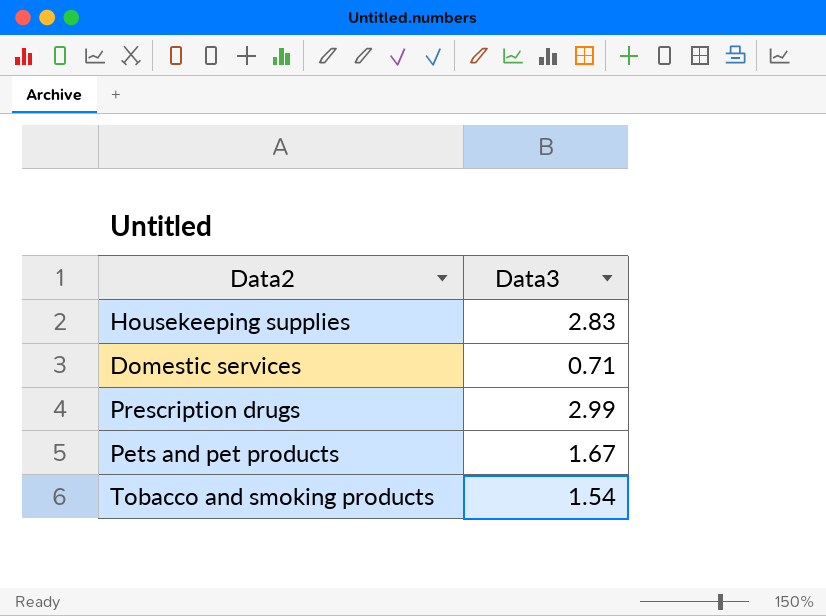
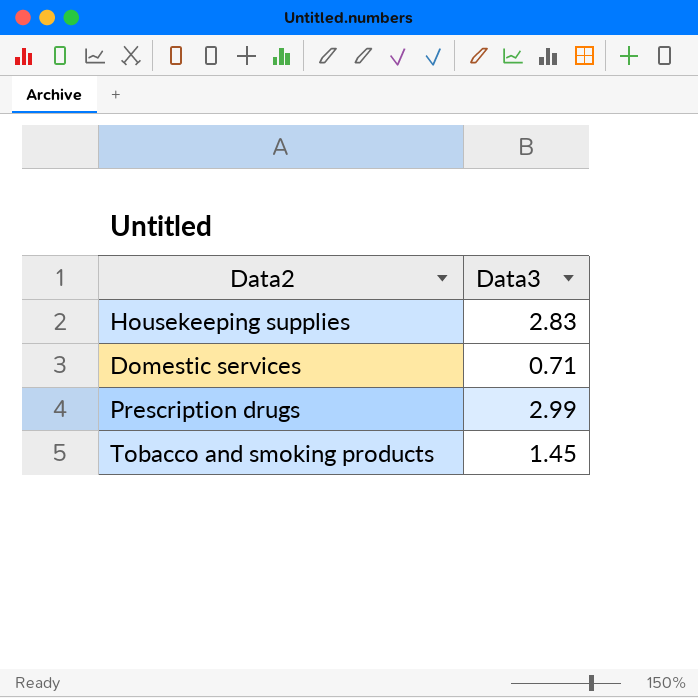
row Pets and pet products: 1.67 -> none
Tobacco and smoking products | Data3: 1.54 -> 1.45

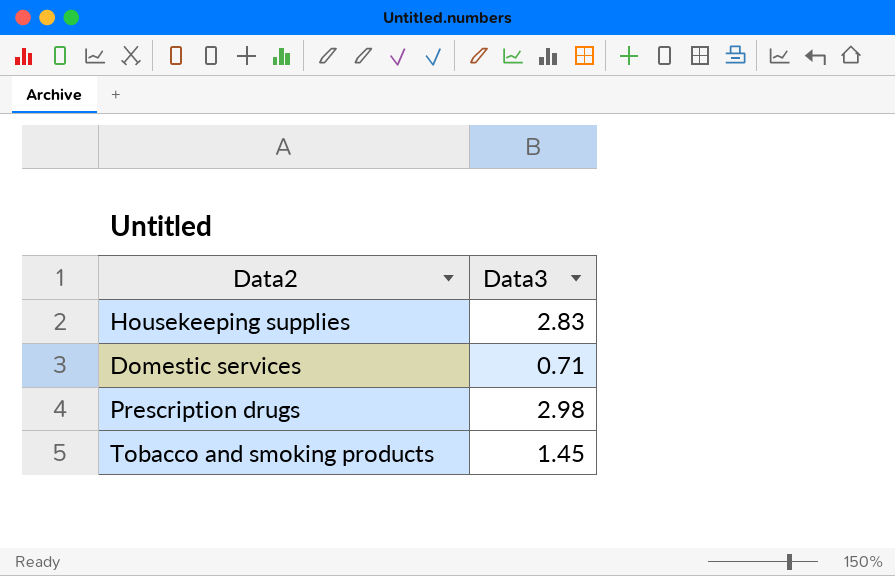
Prescription drugs | Data3: 2.99 -> 2.98

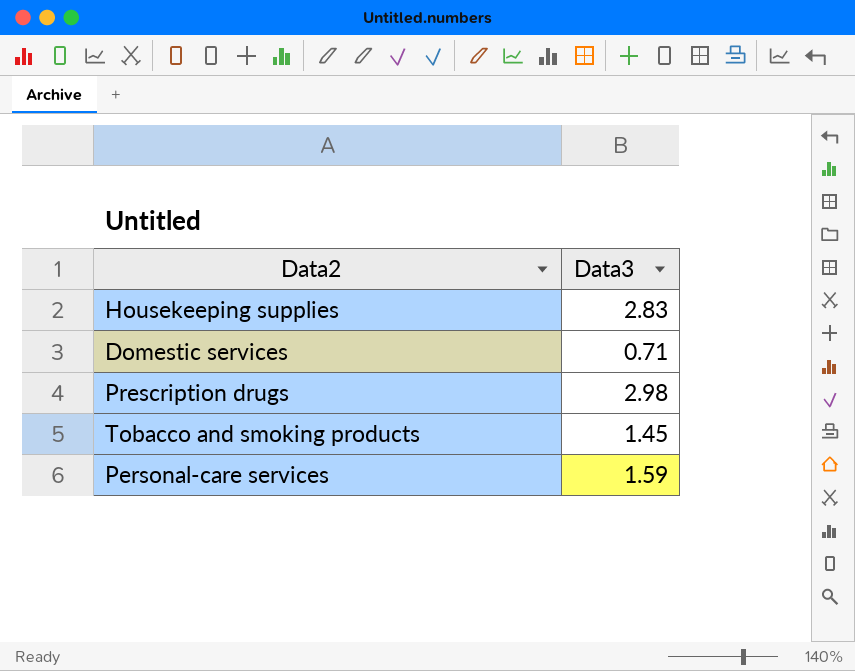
row Personal-care services: none -> 1.59

